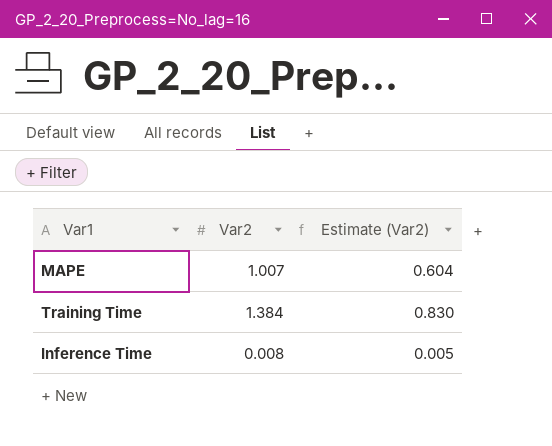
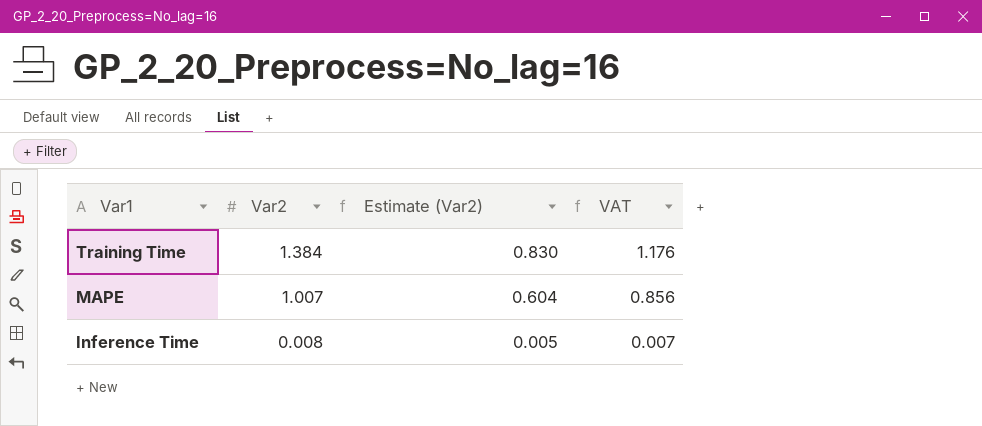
row order: none -> Var1 descending
column VAT | formula: none -> [Var2] * 0.85

